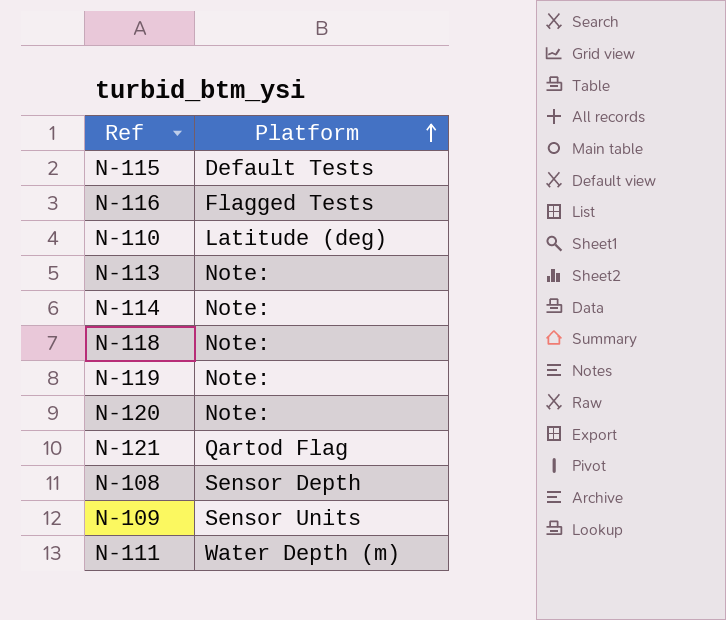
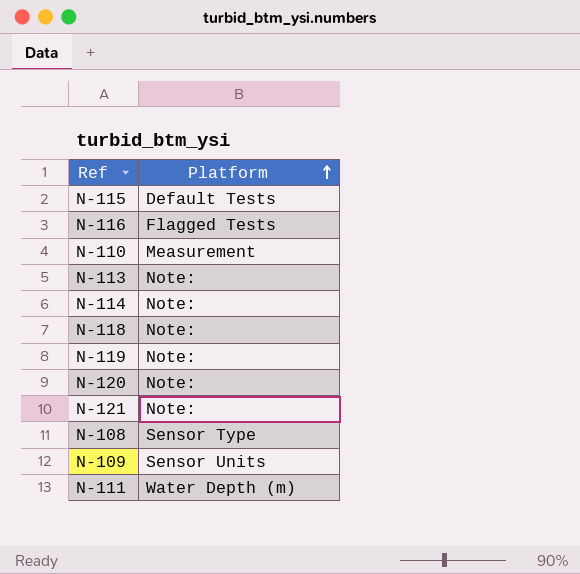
N-110 | Platform: Latitude (deg) -> Measurement
N-121 | Platform: Qartod Flag -> Note:
N-108 | Platform: Sensor Depth -> Sensor Type

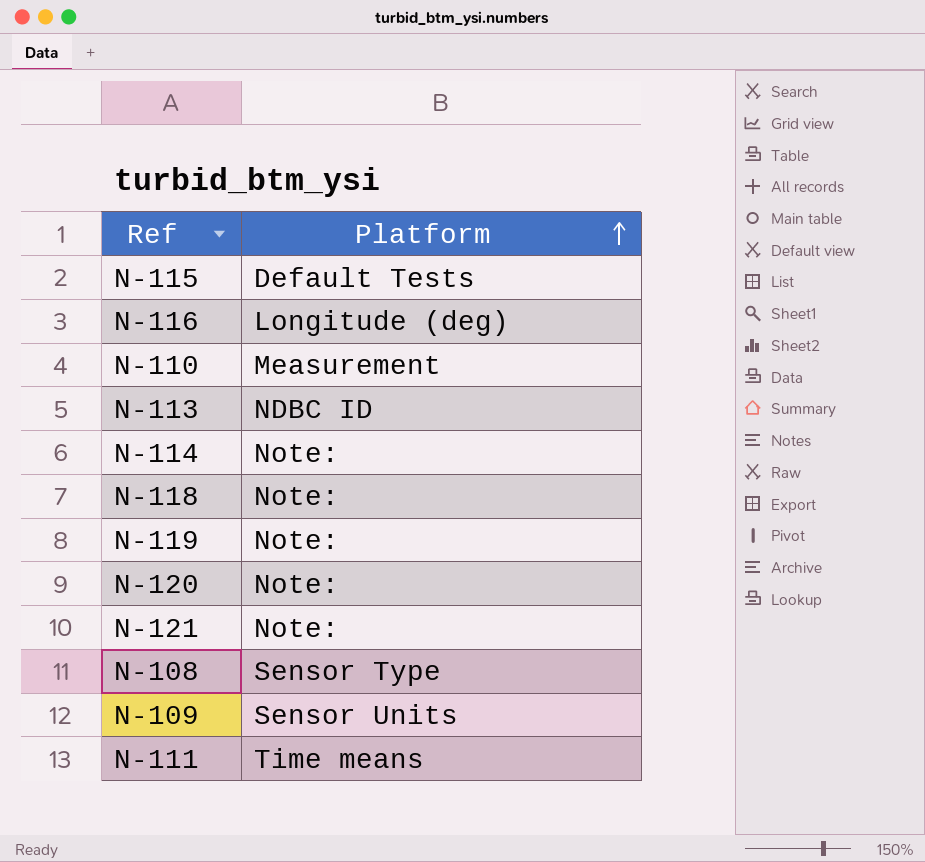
N-116 | Platform: Flagged Tests -> Longitude (deg)
N-113 | Platform: Note: -> NDBC ID
N-111 | Platform: Water Depth (m) -> Time means

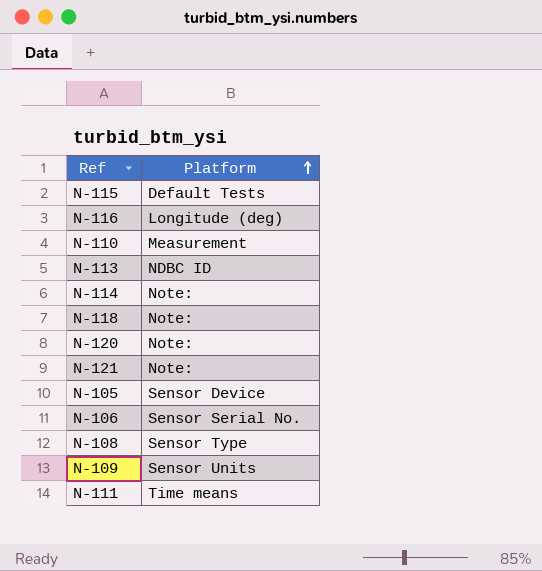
row N-119: Note: -> none
row N-105: none -> Sensor Device
row N-106: none -> Sensor Serial No.

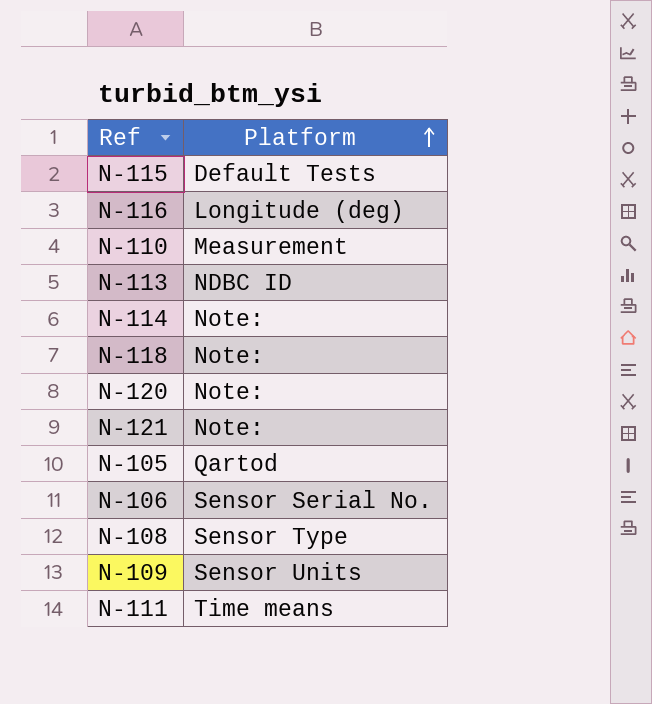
N-105 | Platform: Sensor Device -> Qartod

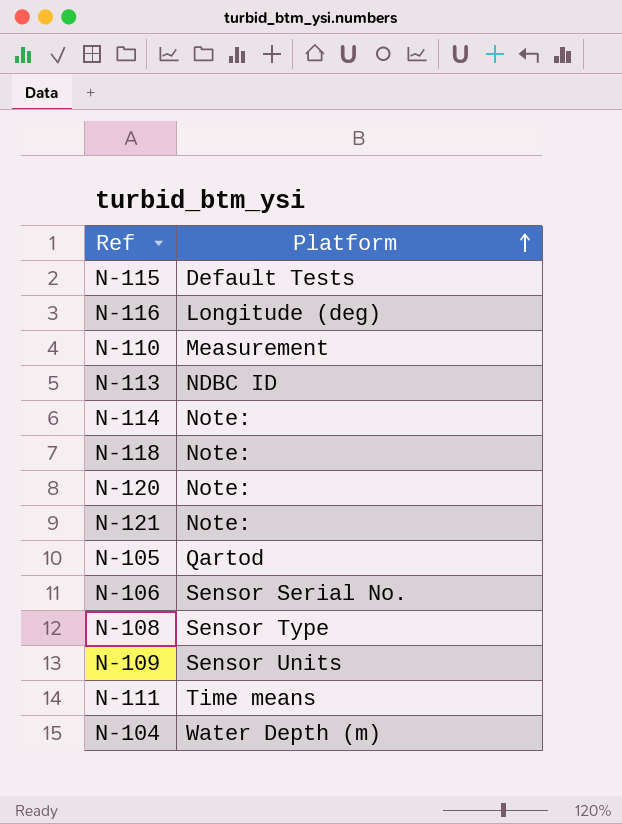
row N-104: none -> Water Depth (m)

